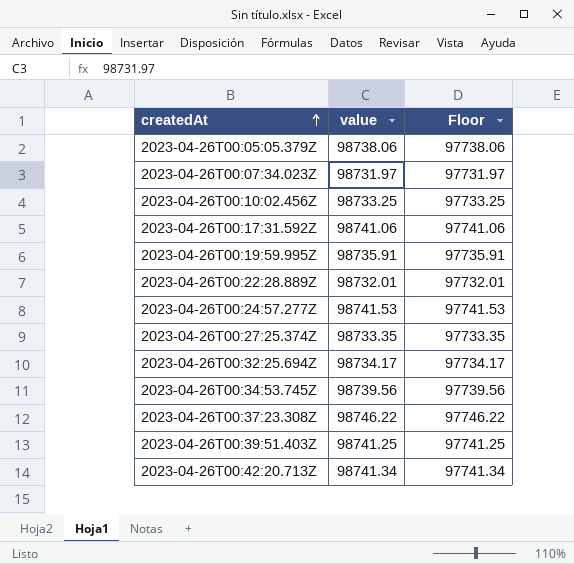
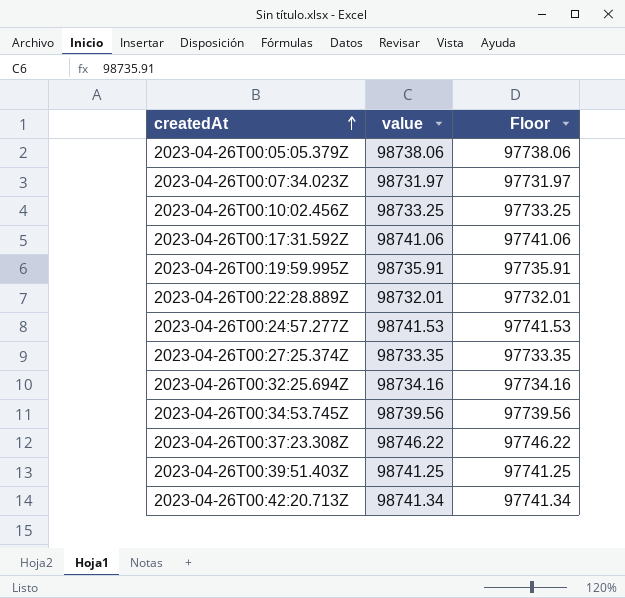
2023-04-26T00:32:25.694Z | value: 98734.17 -> 98734.16
2023-04-26T00:32:25.694Z | Floor: 97734.17 -> 97734.16

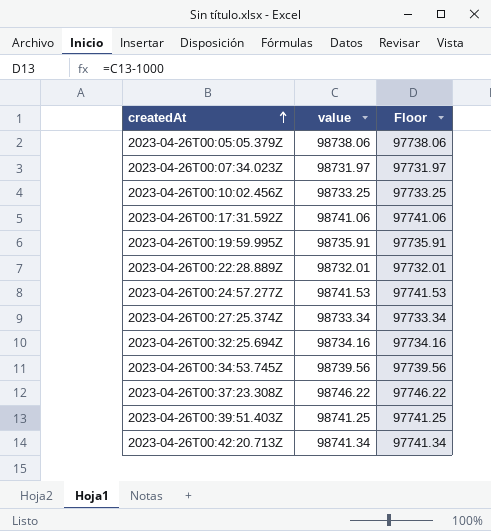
2023-04-26T00:27:25.374Z | value: 98733.35 -> 98733.34
2023-04-26T00:27:25.374Z | Floor: 97733.35 -> 97733.34

